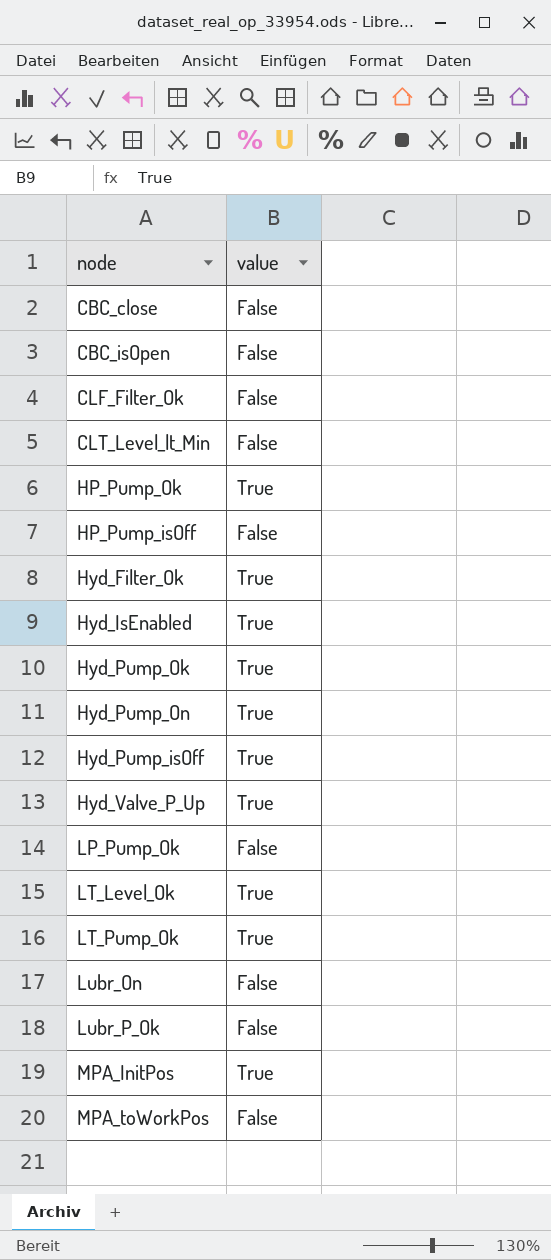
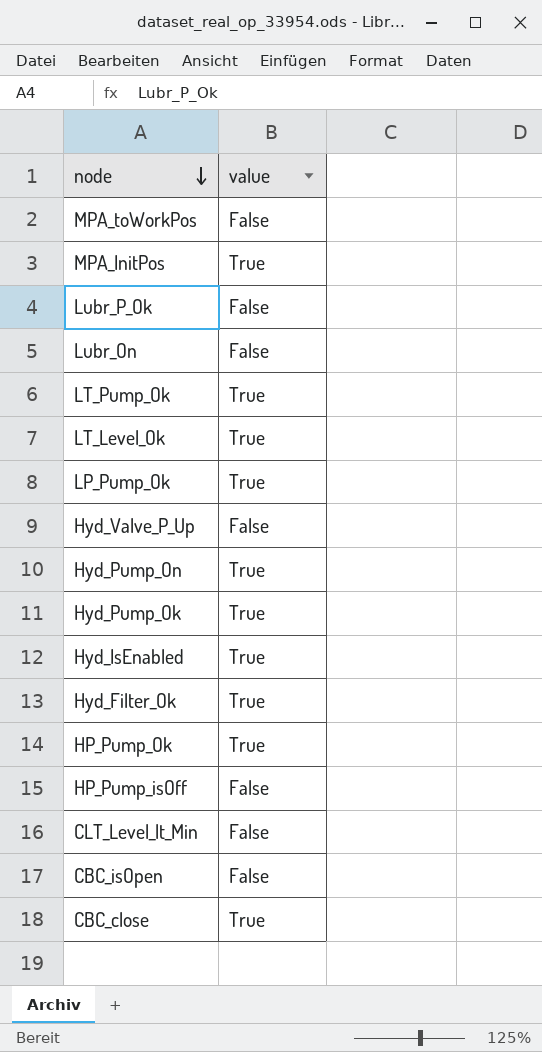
row order: none -> node descending
row CLF_Filter_Ok: False -> none
row Hyd_Pump_isOff: True -> none
LP_Pump_Ok | value: False -> True
Hyd_Valve_P_Up | value: True -> False
CBC_close | value: False -> True

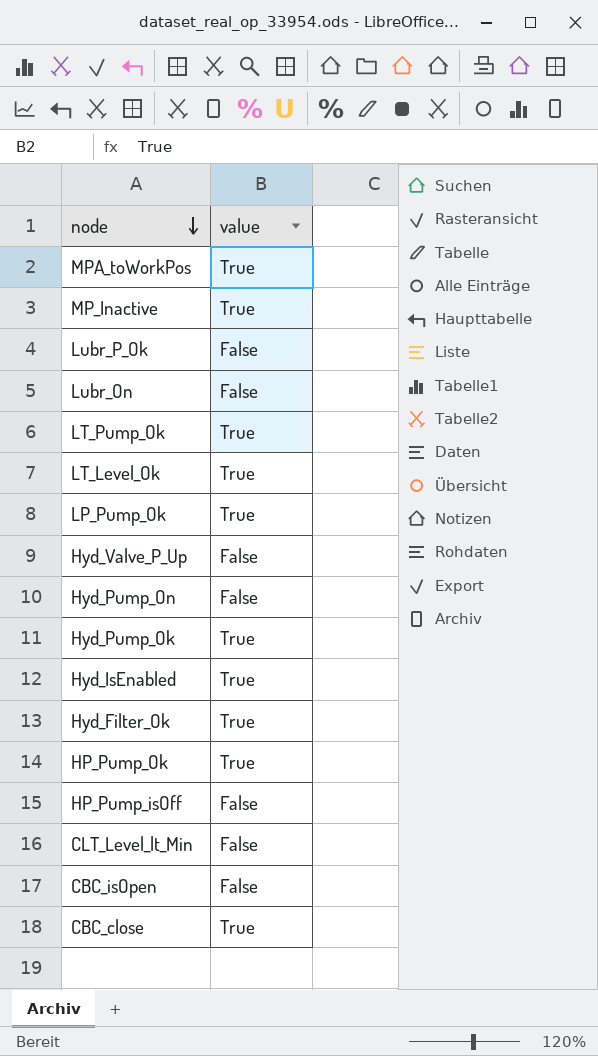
row MPA_InitPos: True -> none
MPA_toWorkPos | value: False -> True
row MP_Inactive: none -> True
Hyd_Pump_On | value: True -> False

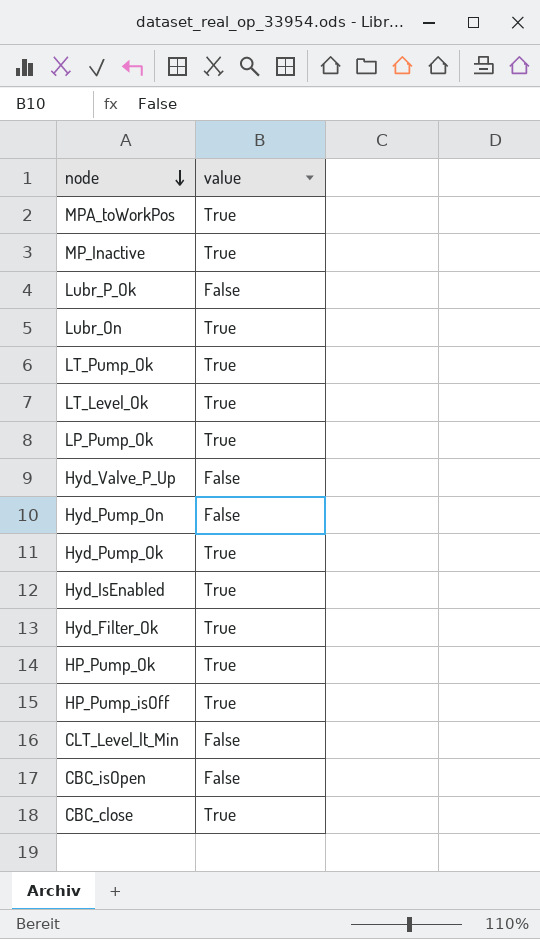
Lubr_On | value: False -> True
HP_Pump_isOff | value: False -> True

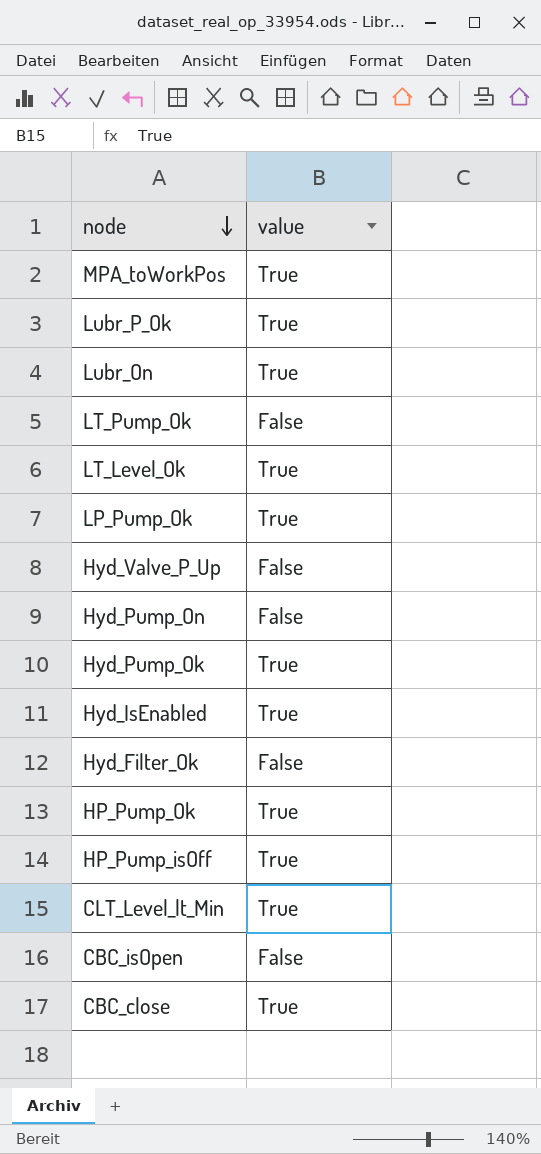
row MP_Inactive: True -> none
Lubr_P_Ok | value: False -> True
LT_Pump_Ok | value: True -> False
Hyd_Filter_Ok | value: True -> False
CLT_Level_lt_Min | value: False -> True

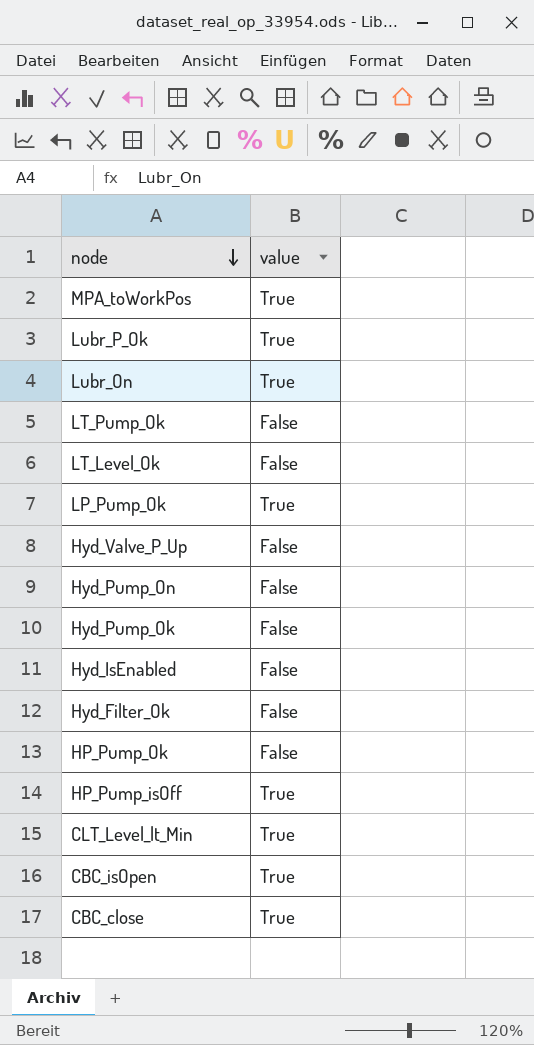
LT_Level_Ok | value: True -> False
Hyd_Pump_Ok | value: True -> False
Hyd_IsEnabled | value: True -> False
HP_Pump_Ok | value: True -> False
CBC_isOpen | value: False -> True

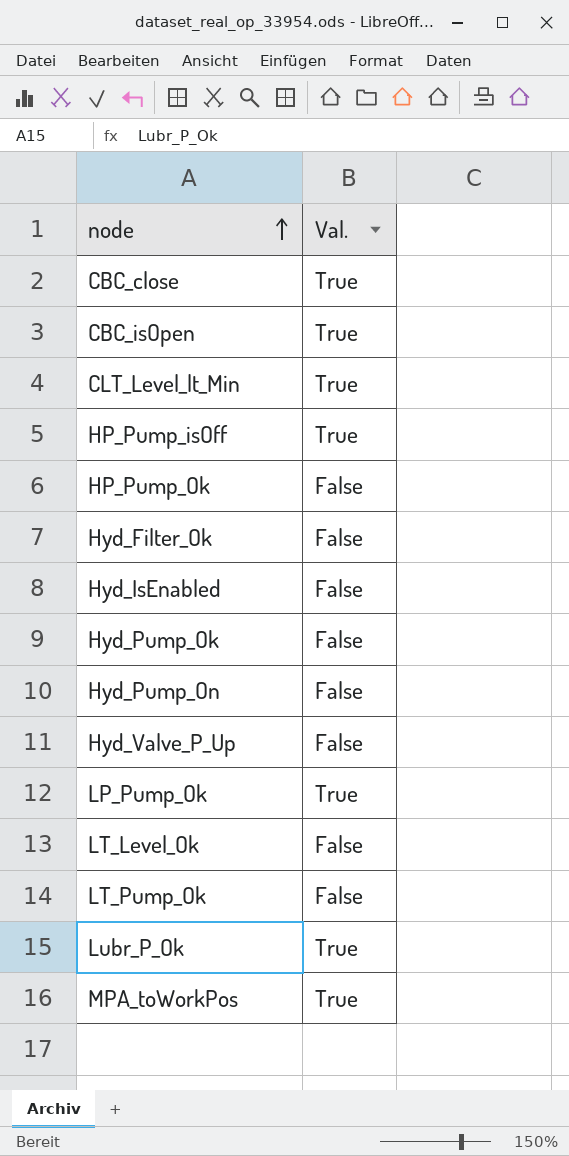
row order: node descending -> node ascending
column name: value -> Val.
row Lubr_On: True -> none

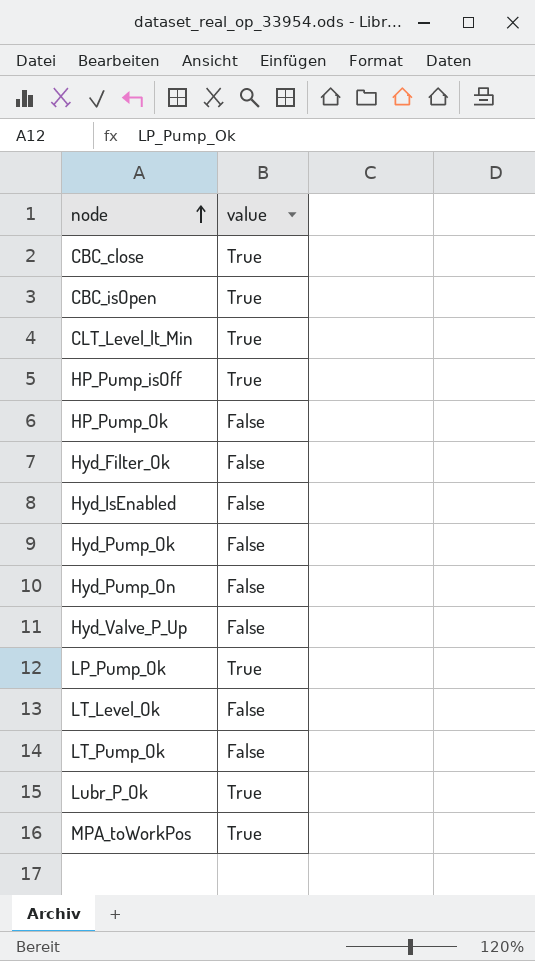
column name: Val. -> value

